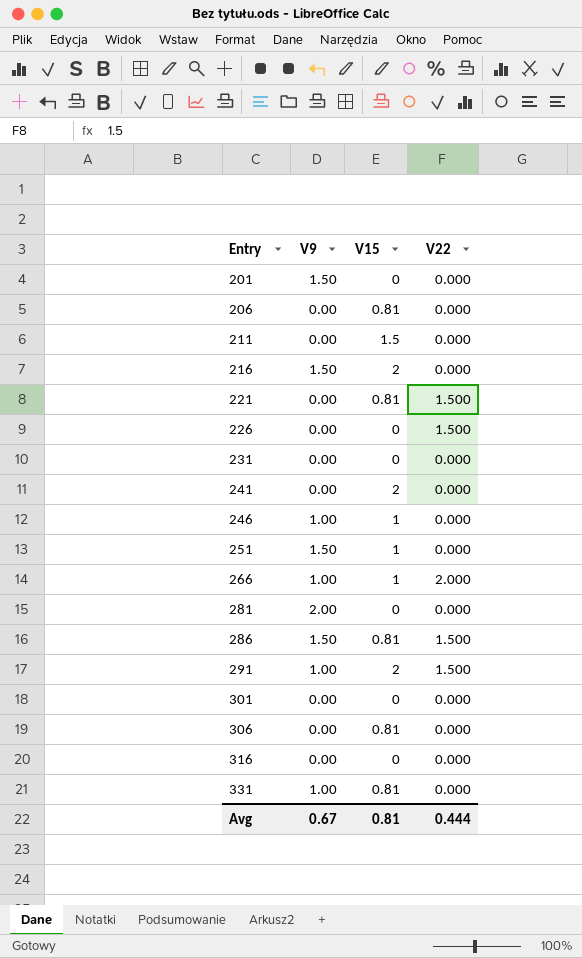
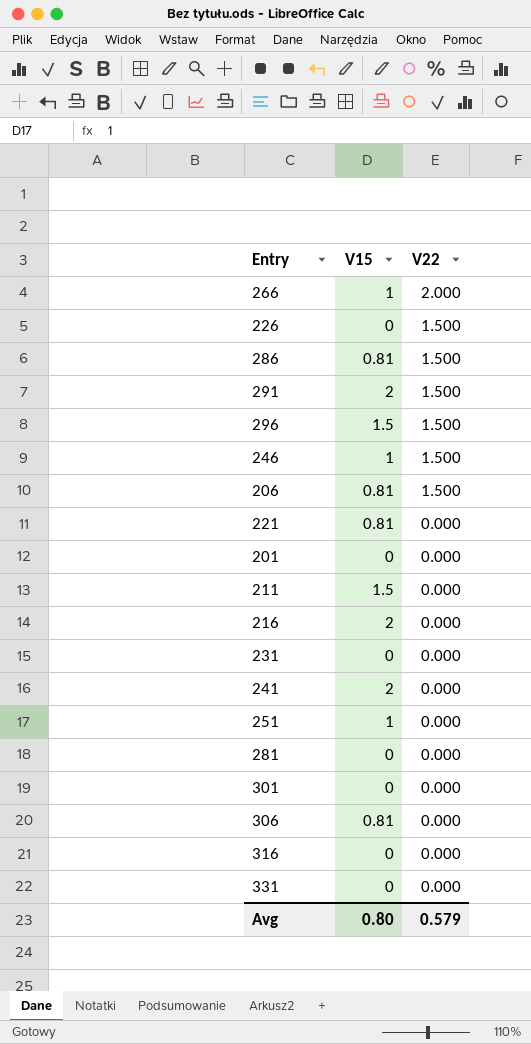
row order: Entry ascending -> V22 descending
column V9 | position: 2 -> none
row 296: none -> 1.5 | 1.500
246 | V22: 0.000 -> 1.500
206 | V22: 0.000 -> 1.500
221 | V22: 1.500 -> 0.000
331 | V15: 0.81 -> 0
Avg | V15: 0.81 -> 0.80
Avg | V22: 0.444 -> 0.579

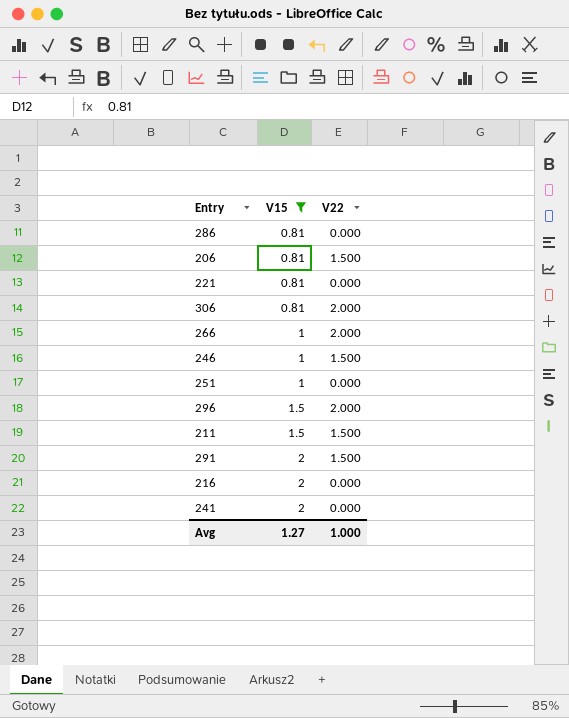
filter: none -> V15 != 0
row order: V22 descending -> V15 ascending
286 | V22: 1.500 -> 0.000
306 | V22: 0.000 -> 2.000
296 | V22: 1.500 -> 2.000
211 | V22: 0.000 -> 1.500
Avg | V15: 0.80 -> 1.27
Avg | V22: 0.579 -> 1.000

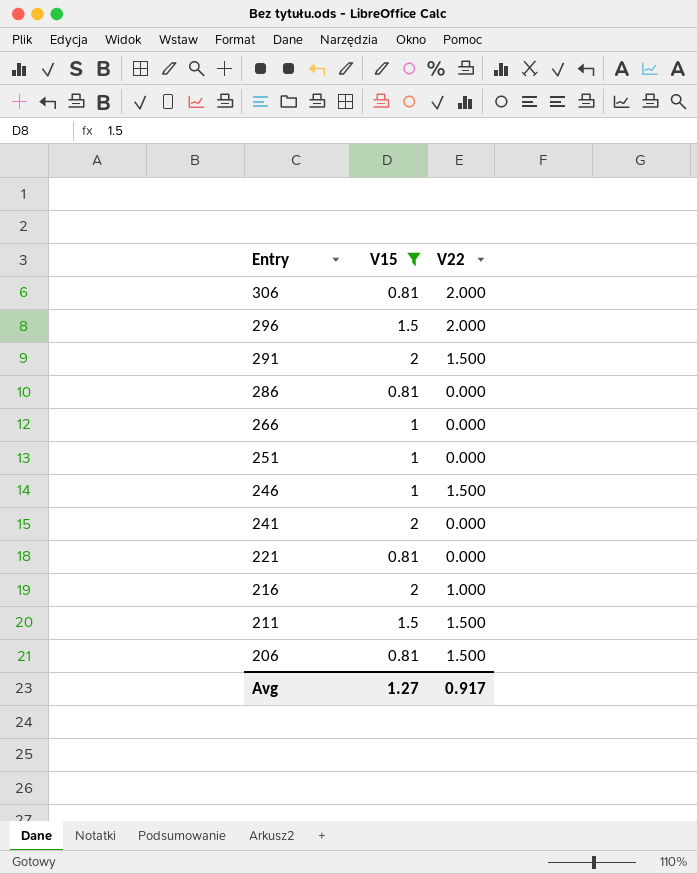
row order: V15 ascending -> Entry descending
266 | V22: 2.000 -> 0.000
216 | V22: 0.000 -> 1.000
Avg | V22: 1.000 -> 0.917

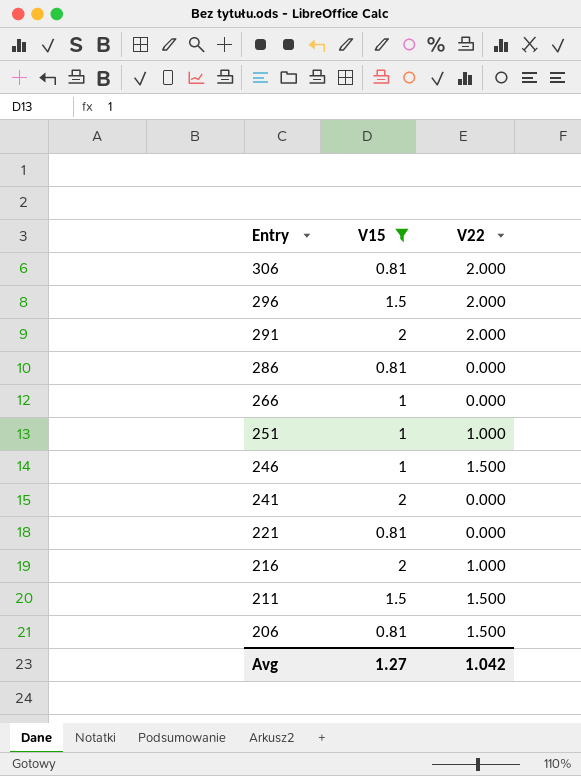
291 | V22: 1.500 -> 2.000
251 | V22: 0.000 -> 1.000
Avg | V22: 0.917 -> 1.042

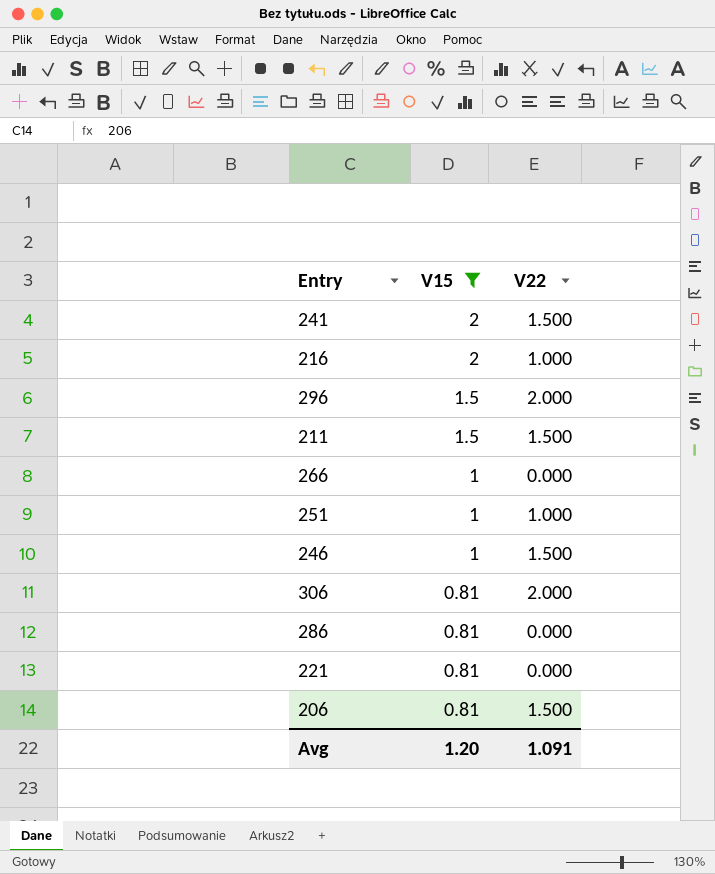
row order: Entry descending -> V15 descending
row 291: 2 | 2.000 -> none
241 | V22: 0.000 -> 1.500
Avg | V15: 1.27 -> 1.20
Avg | V22: 1.042 -> 1.091

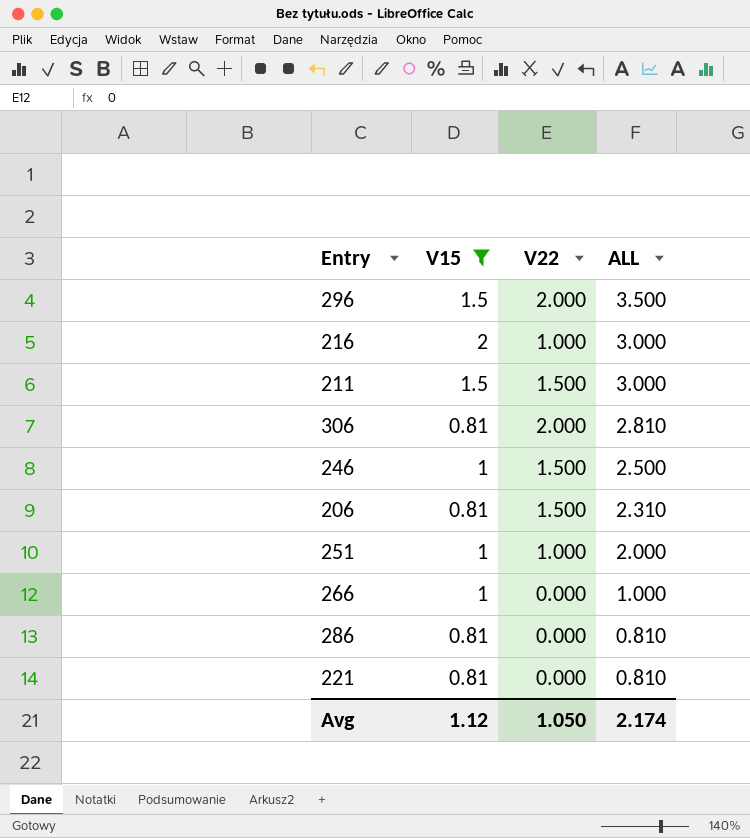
row order: V15 descending -> ALL descending
column ALL | formula: none -> [V15] + [V22]
row 241: 2 | 1.500 -> none
Avg | V15: 1.20 -> 1.12
Avg | V22: 1.091 -> 1.050

